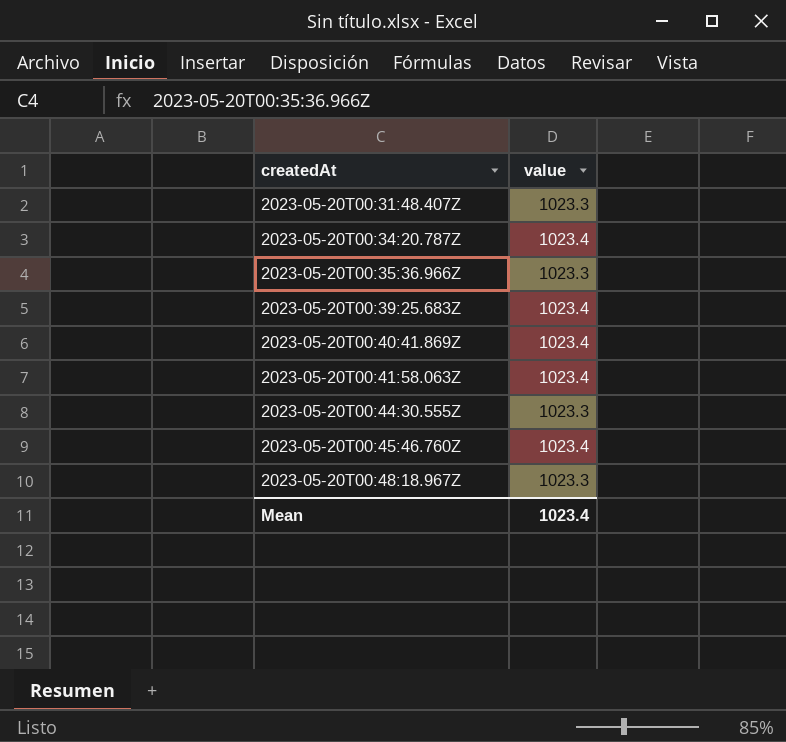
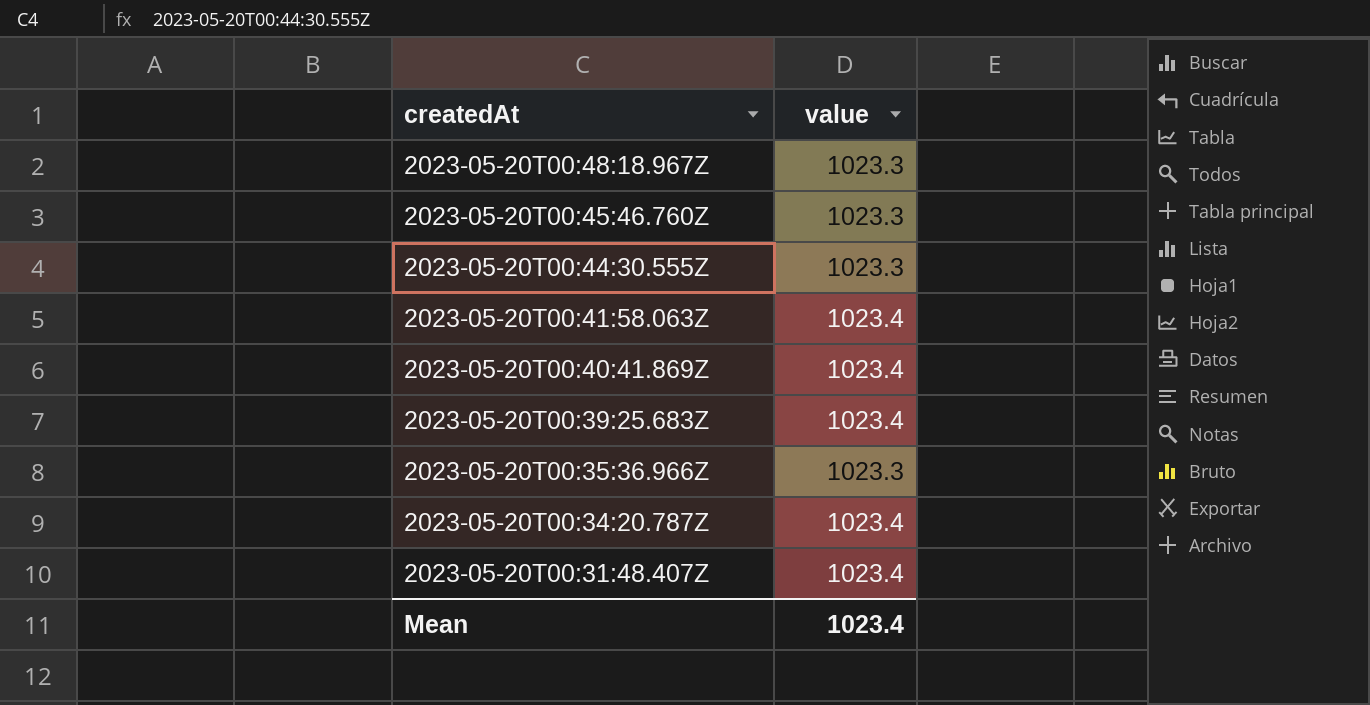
row order: createdAt ascending -> createdAt descending
2023-05-20T00:45:46.760Z | value: 1023.4 -> 1023.3
2023-05-20T00:31:48.407Z | value: 1023.3 -> 1023.4

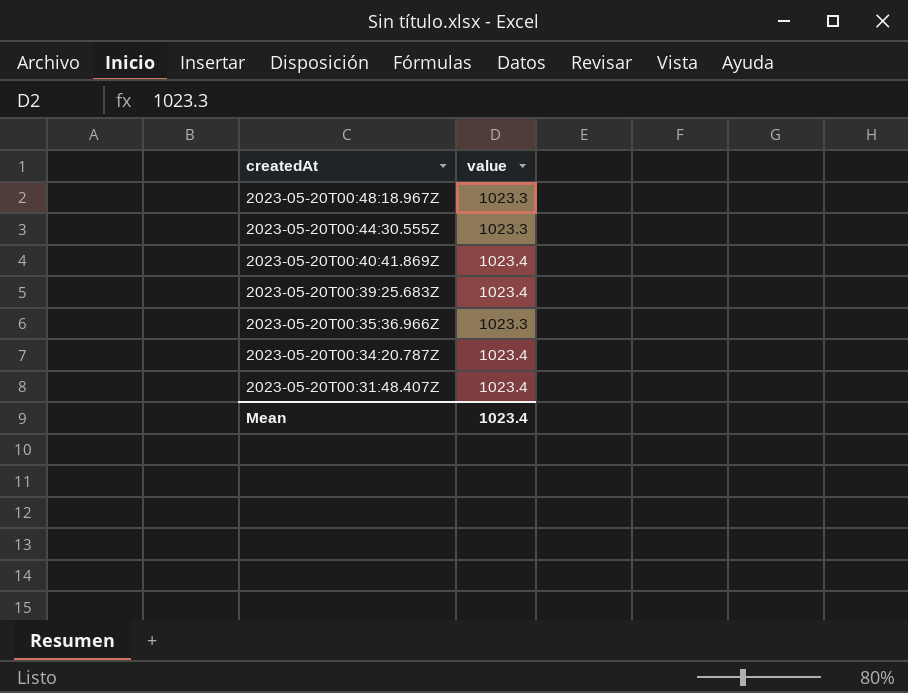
row 2023-05-20T00:45:46.760Z: 1023.3 -> none
row 2023-05-20T00:41:58.063Z: 1023.4 -> none

